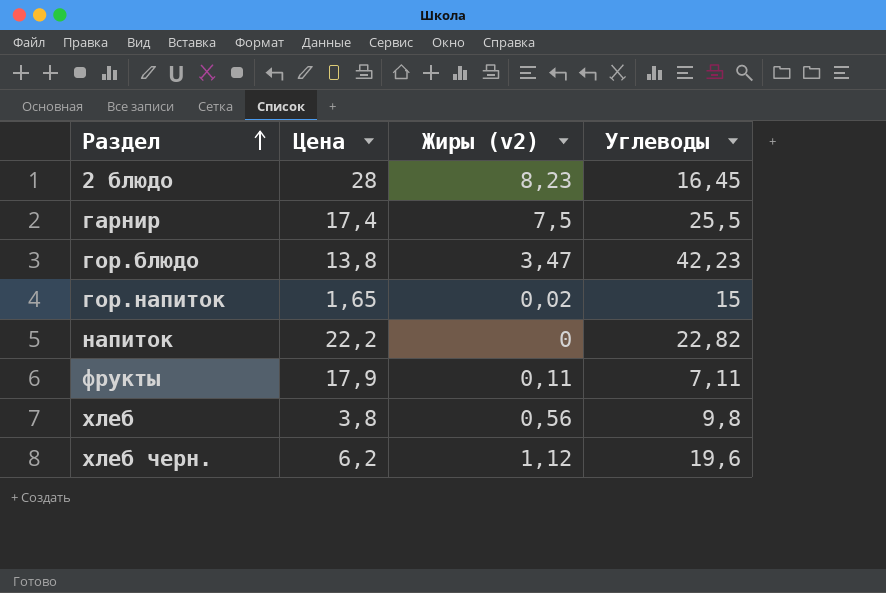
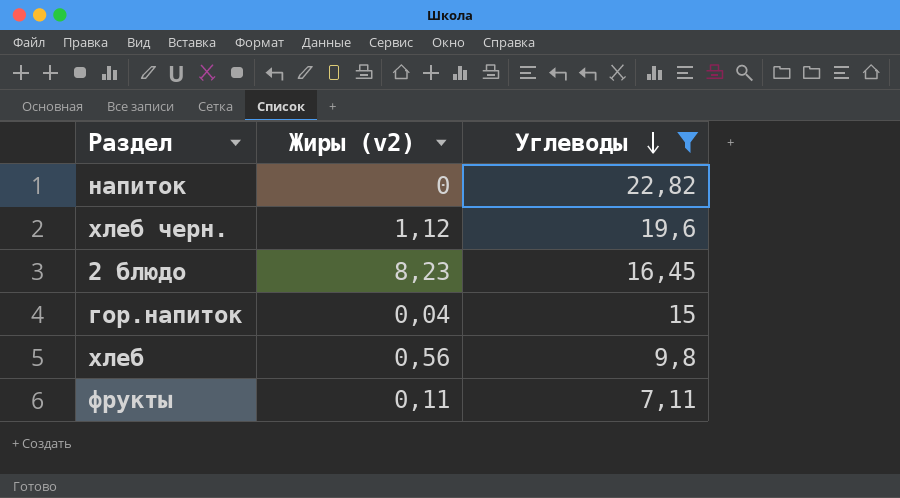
filter: none -> Углеводы <= 22,82
row order: Раздел ascending -> Углеводы descending
column Цена | position: 2 -> none
гор.напиток | Жиры (v2): 0,02 -> 0,04

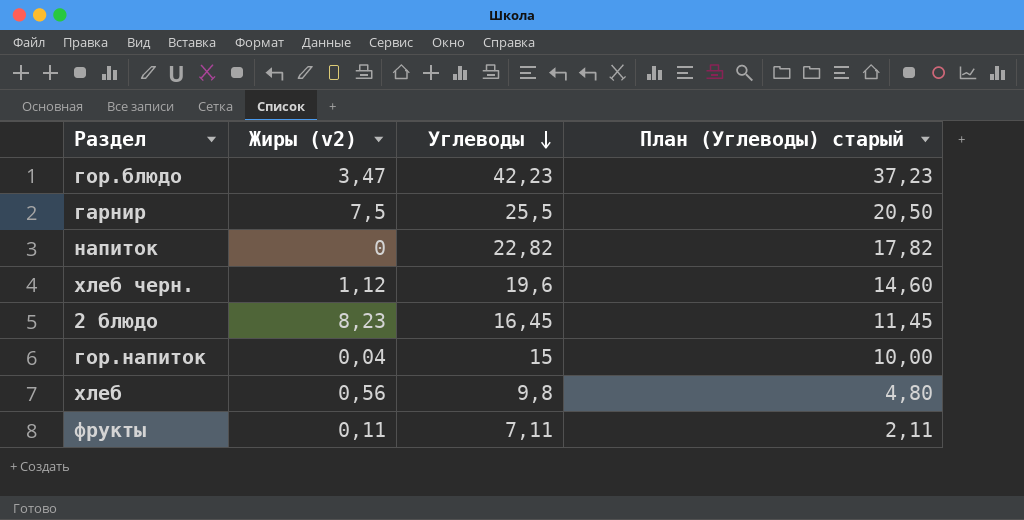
filter: Углеводы <= 22,82 -> none
column План (Углеводы) старый | formula: none -> [Углеводы] - 5

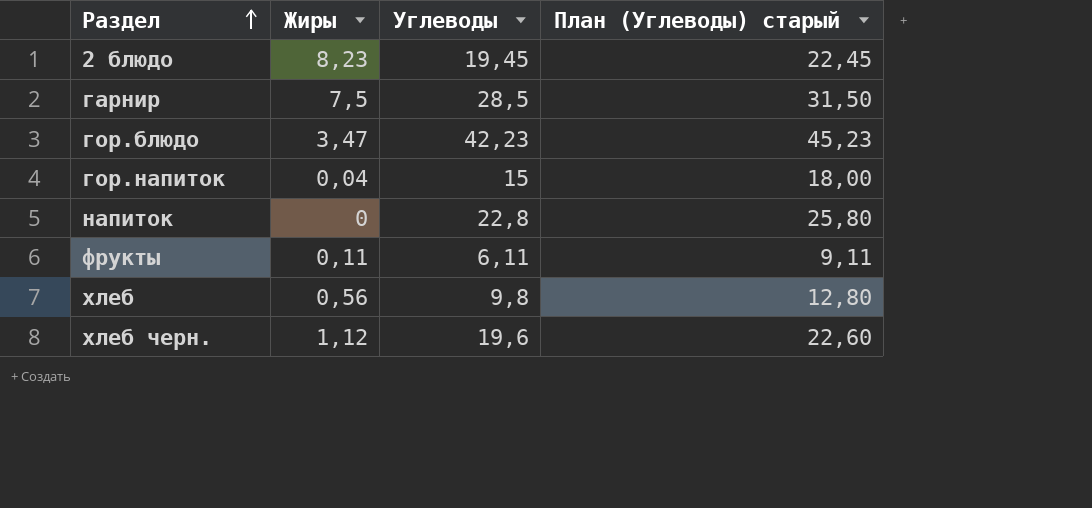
row order: Углеводы descending -> Раздел ascending
column name: Жиры (v2) -> Жиры
column План (Углеводы) старый | formula: [Углеводы] - 5 -> [Углеводы] + 3
2 блюдо | Углеводы: 16,45 -> 19,45
гарнир | Углеводы: 25,5 -> 28,5
напиток | Углеводы: 22,82 -> 22,8
фрукты | Углеводы: 7,11 -> 6,11

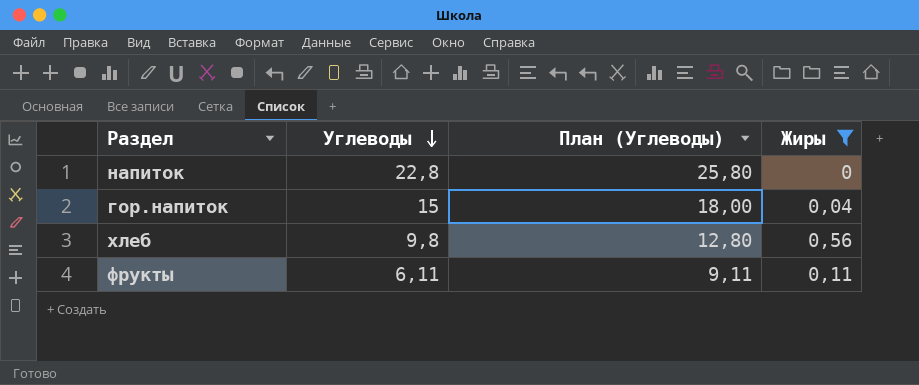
filter: none -> Жиры <= 0,56
row order: Раздел ascending -> Углеводы descending
column name: План (Углеводы) старый -> План (Углеводы)
column Жиры | position: 2 -> 4

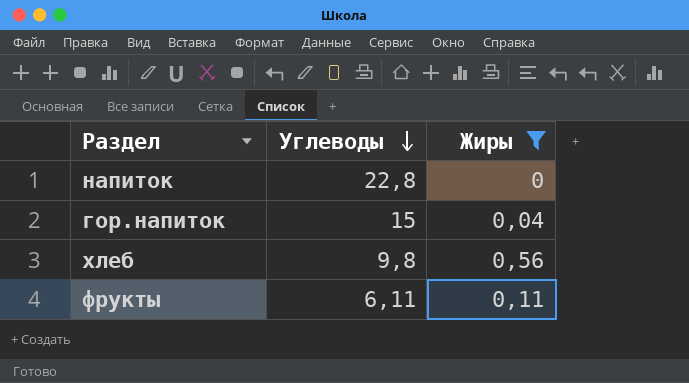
column План (Углеводы) | formula: [Углеводы] + 3 -> none

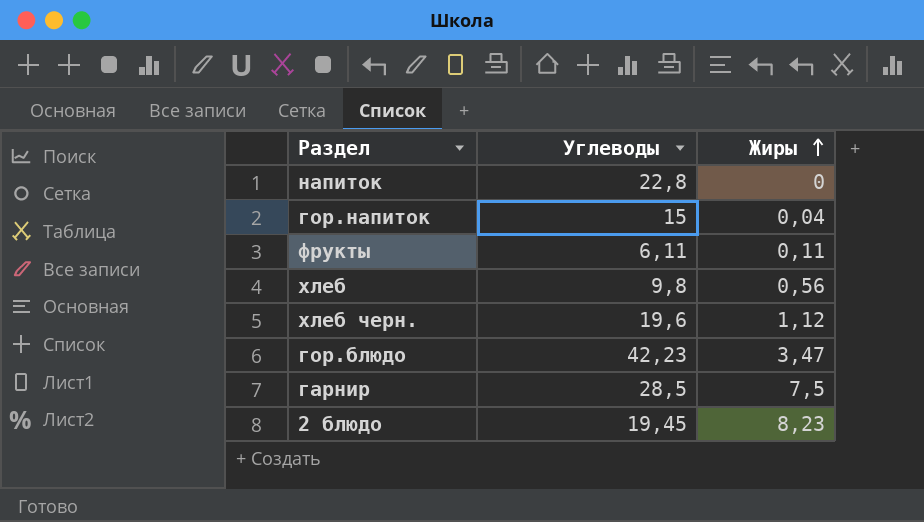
filter: Жиры <= 0,56 -> none
row order: Углеводы descending -> Жиры ascending

